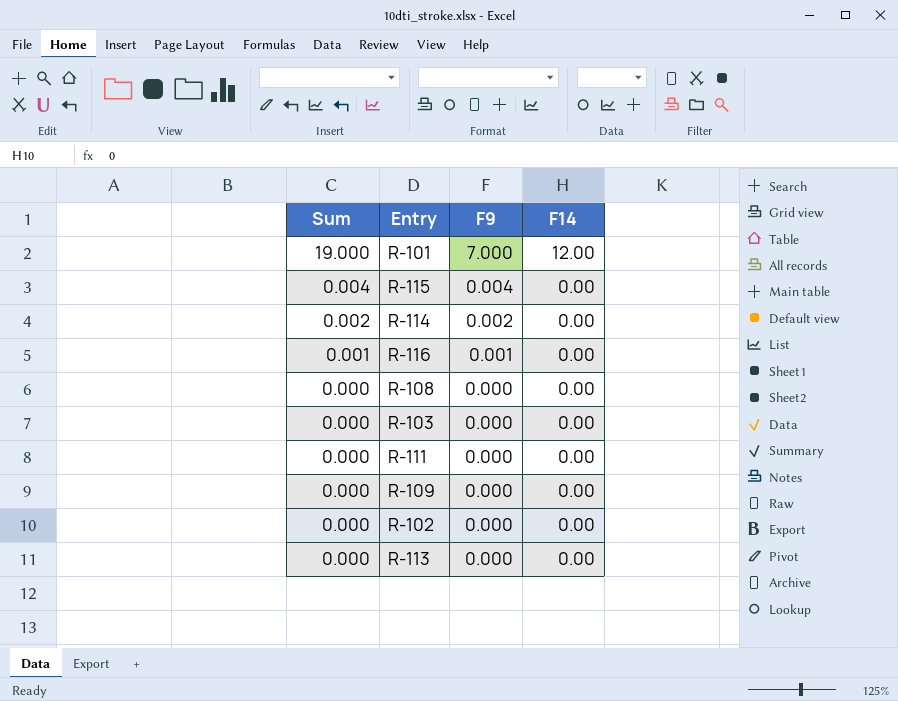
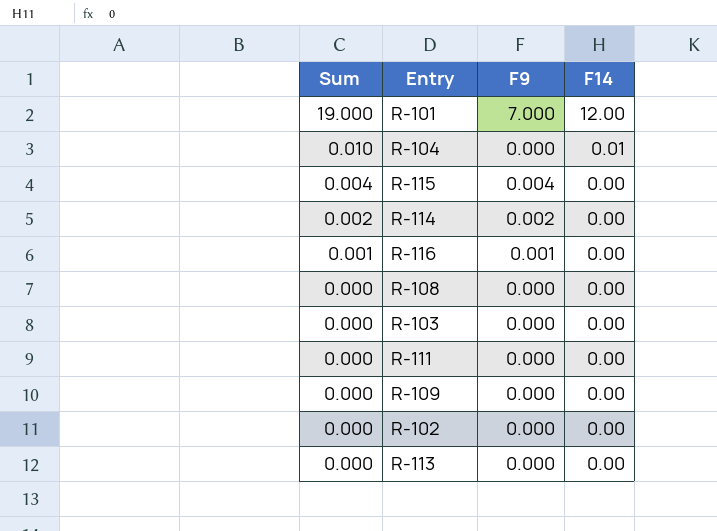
row R-104: none -> 0.010 | 0.000 | 0.01

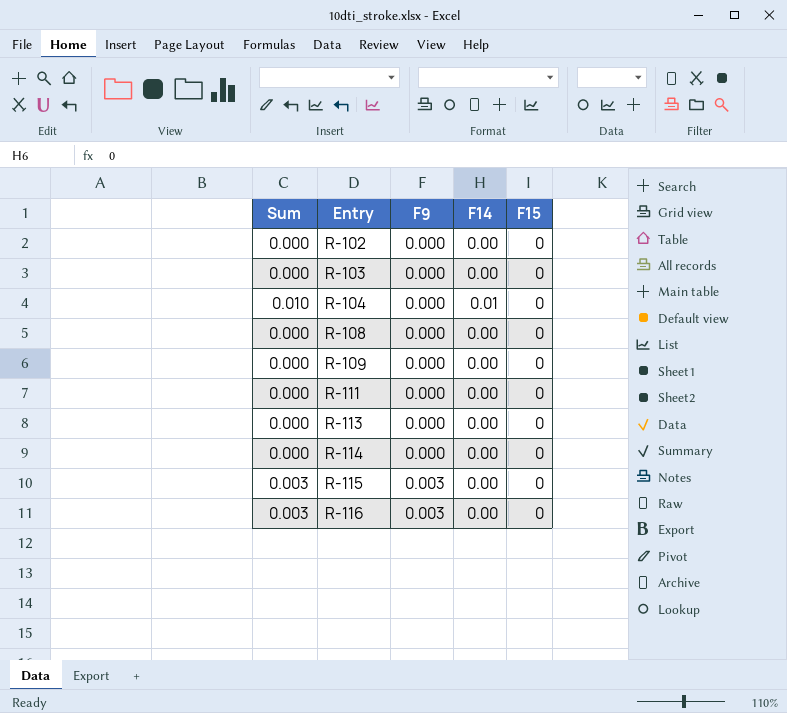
row order: Sum descending -> Entry ascending
column F15 | position: none -> 5
row R-101: 19.000 | 7.000 | 12.00 -> none
R-114 | Sum: 0.002 -> 0.000
R-114 | F9: 0.002 -> 0.000
R-115 | Sum: 0.004 -> 0.003
R-115 | F9: 0.004 -> 0.003
R-116 | Sum: 0.001 -> 0.003
R-116 | F9: 0.001 -> 0.003

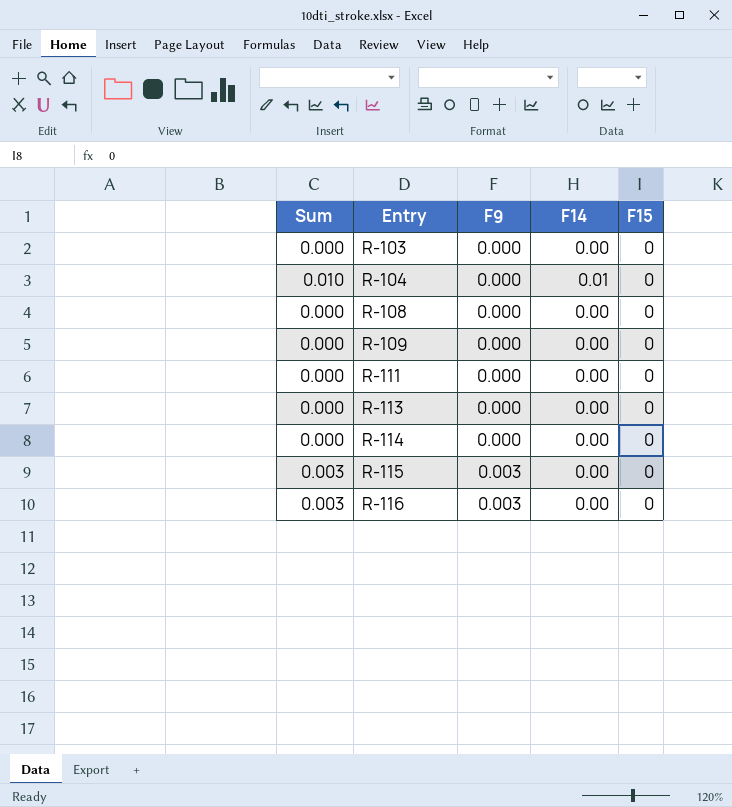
row R-102: 0.000 | 0.000 | 0.00 | 0 -> none

